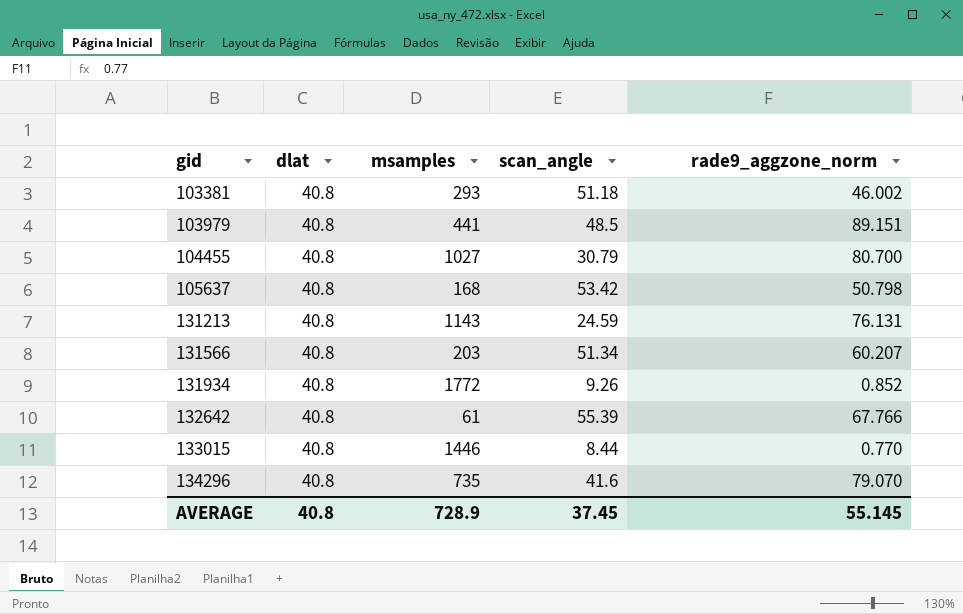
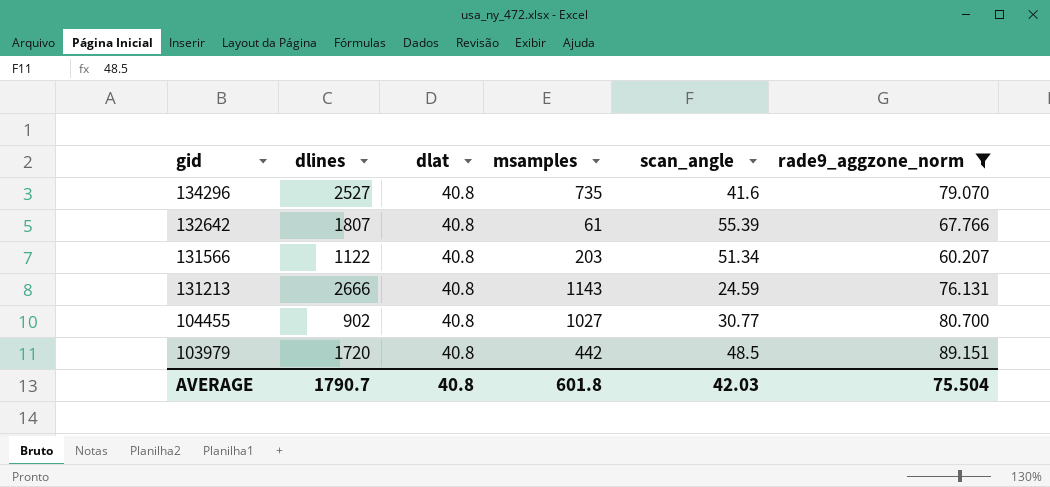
filter: none -> rade9_aggzone_norm >= 60.207
row order: gid ascending -> gid descending
column dlines | position: none -> 2
104455 | scan_angle: 30.79 -> 30.77
103979 | msamples: 441 -> 442
AVERAGE | msamples: 728.9 -> 601.8
AVERAGE | scan_angle: 37.45 -> 42.03
AVERAGE | rade9_aggzone_norm: 55.145 -> 75.504

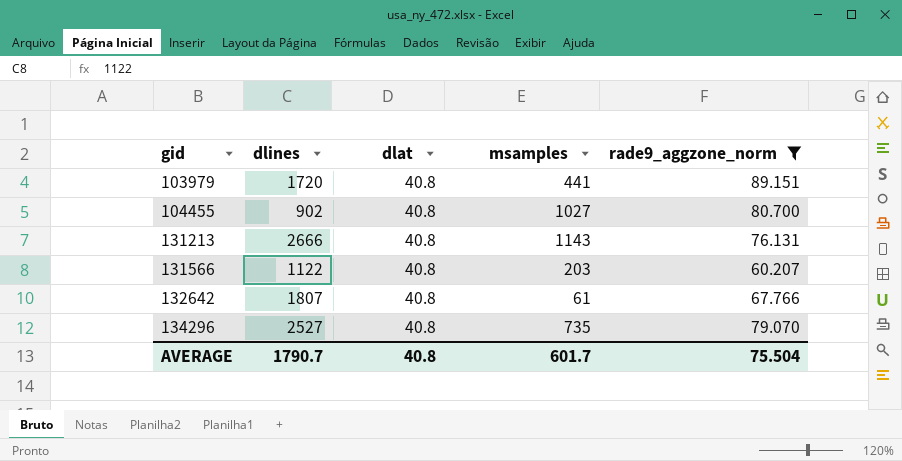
row order: gid descending -> gid ascending
column scan_angle | position: 5 -> none
103979 | msamples: 442 -> 441
AVERAGE | msamples: 601.8 -> 601.7

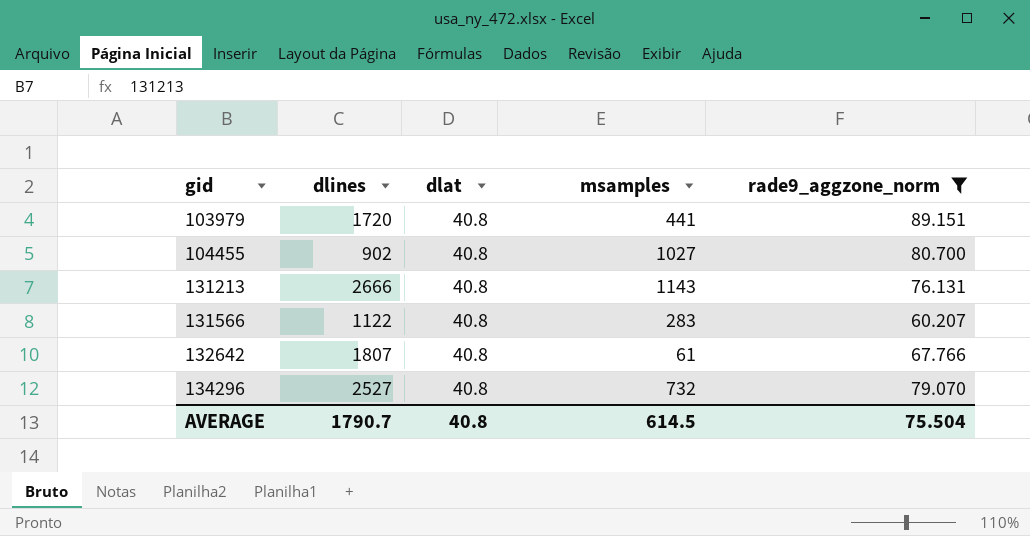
131566 | msamples: 203 -> 283
134296 | msamples: 735 -> 732
AVERAGE | msamples: 601.7 -> 614.5

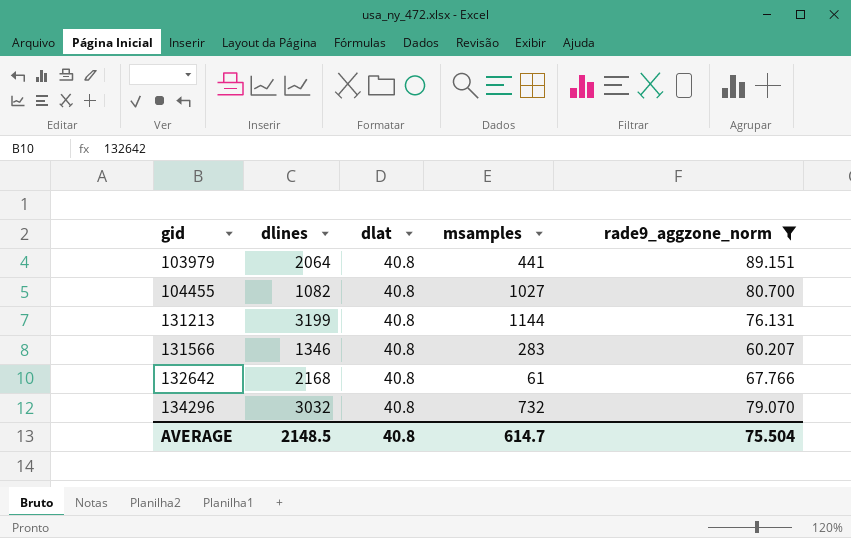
103979 | dlines: 1720 -> 2064
104455 | dlines: 902 -> 1082
131213 | dlines: 2666 -> 3199
131213 | msamples: 1143 -> 1144
131566 | dlines: 1122 -> 1346
132642 | dlines: 1807 -> 2168
134296 | dlines: 2527 -> 3032
AVERAGE | dlines: 1790.7 -> 2148.5
AVERAGE | msamples: 614.5 -> 614.7

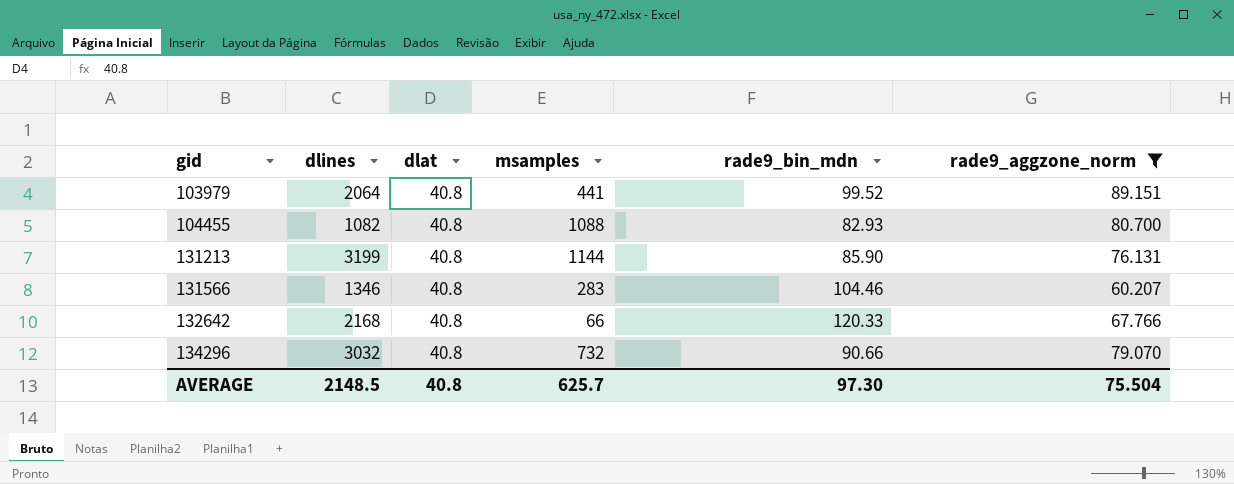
column rade9_bin_mdn | position: none -> 5
104455 | msamples: 1027 -> 1088
132642 | msamples: 61 -> 66
AVERAGE | msamples: 614.7 -> 625.7

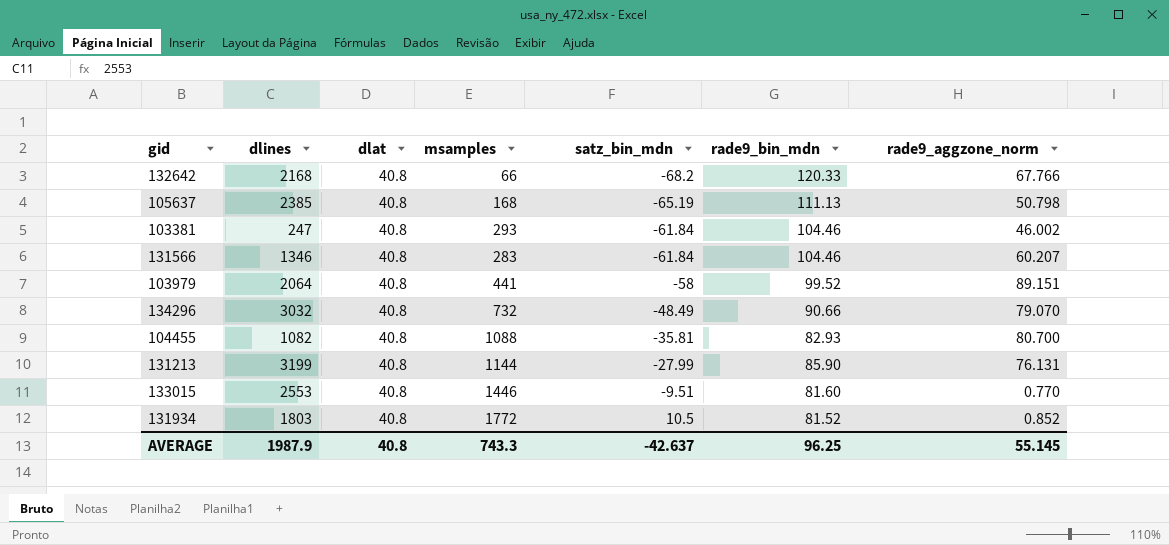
filter: rade9_aggzone_norm >= 60.207 -> none
row order: gid ascending -> satz_bin_mdn ascending
column satz_bin_mdn | position: none -> 5
AVERAGE | dlines: 2148.5 -> 1987.9
AVERAGE | msamples: 625.7 -> 743.3
AVERAGE | rade9_bin_mdn: 97.30 -> 96.25
AVERAGE | rade9_aggzone_norm: 75.504 -> 55.145

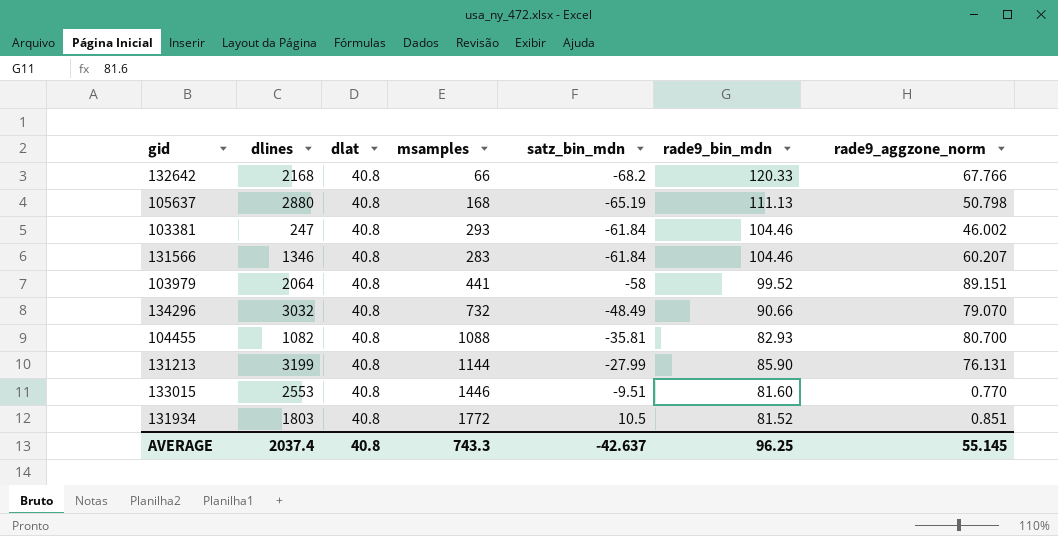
105637 | dlines: 2385 -> 2880
131934 | rade9_aggzone_norm: 0.852 -> 0.851
AVERAGE | dlines: 1987.9 -> 2037.4

